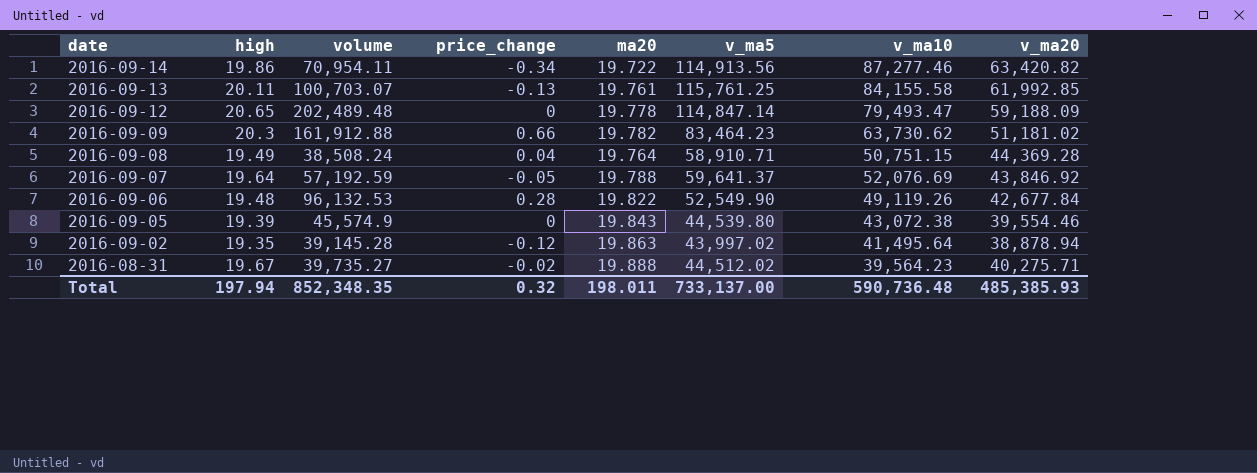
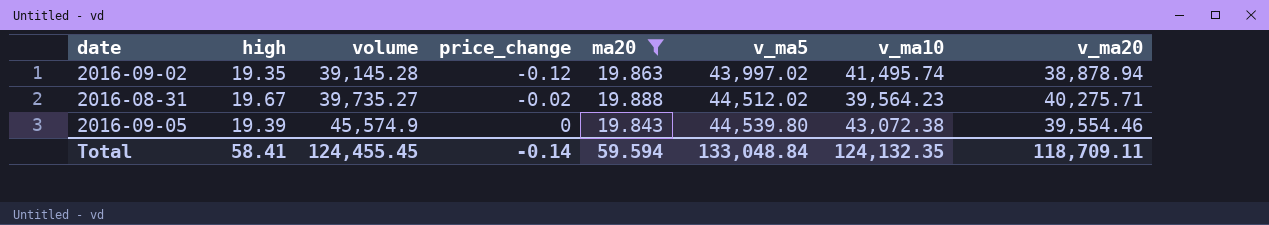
filter: none -> ma20 >= 19.843
row order: date descending -> volume ascending
2016-09-02 | v_ma10: 41,495.64 -> 41,495.74
Total | high: 197.94 -> 58.41
Total | volume: 852,348.35 -> 124,455.45
Total | price_change: 0.32 -> -0.14
Total | ma20: 198.011 -> 59.594
Total | v_ma5: 733,137.00 -> 133,048.84
Total | v_ma10: 590,736.48 -> 124,132.35
Total | v_ma20: 485,385.93 -> 118,709.11

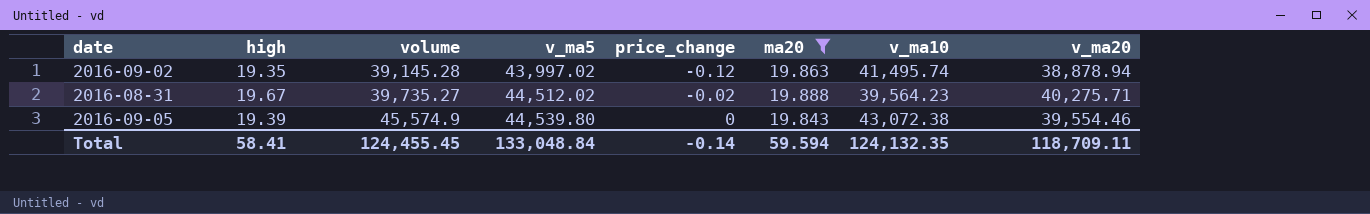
column v_ma5 | position: 6 -> 4

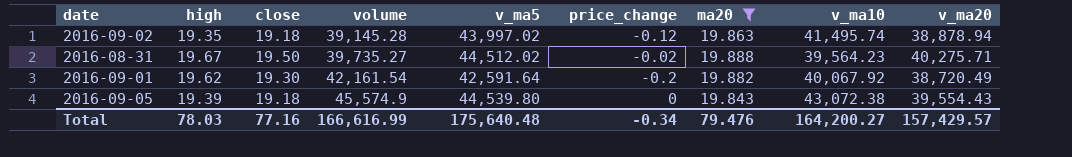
column close | position: none -> 3
row 2016-09-01: none -> 19.62 | 19.30 | 42,161.54 | 42,591.64 | -0.2 | 19.882 | 40,067.92 | 38,720.49
2016-09-05 | v_ma20: 39,554.46 -> 39,554.43
Total | high: 58.41 -> 78.03
Total | volume: 124,455.45 -> 166,616.99
Total | v_ma5: 133,048.84 -> 175,640.48
Total | price_change: -0.14 -> -0.34
Total | ma20: 59.594 -> 79.476
Total | v_ma10: 124,132.35 -> 164,200.27
Total | v_ma20: 118,709.11 -> 157,429.57

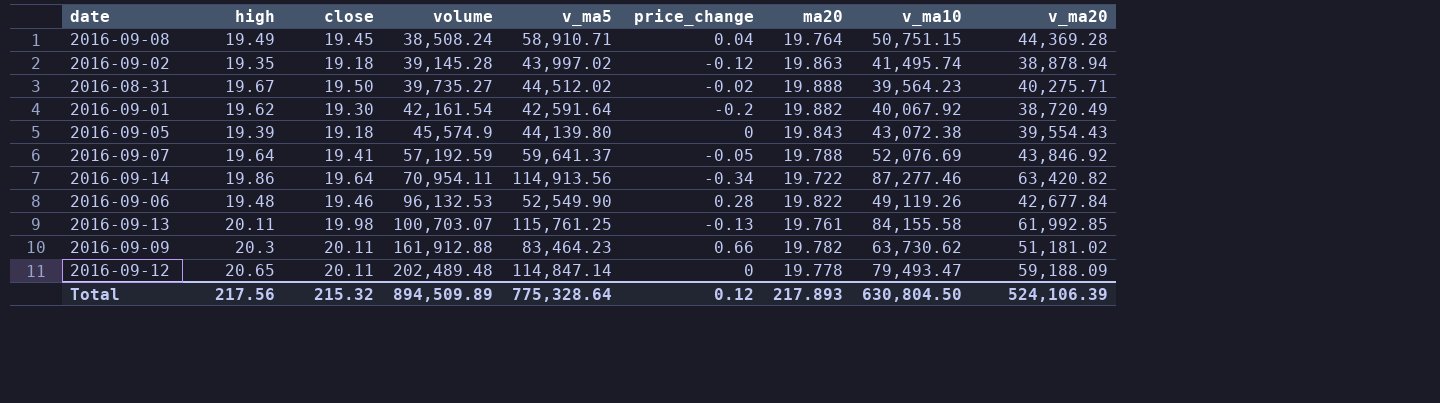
filter: ma20 >= 19.843 -> none
2016-09-05 | v_ma5: 44,539.80 -> 44,139.80
Total | high: 78.03 -> 217.56
Total | close: 77.16 -> 215.32
Total | volume: 166,616.99 -> 894,509.89
Total | v_ma5: 175,640.48 -> 775,328.64
Total | price_change: -0.34 -> 0.12
Total | ma20: 79.476 -> 217.893
Total | v_ma10: 164,200.27 -> 630,804.50
Total | v_ma20: 157,429.57 -> 524,106.39

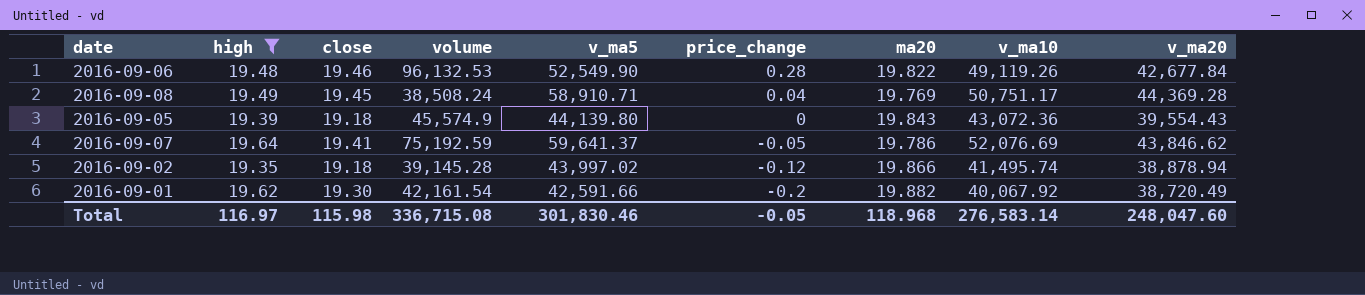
filter: none -> high <= 19.64
row order: volume ascending -> price_change descending
2016-09-08 | ma20: 19.764 -> 19.769
2016-09-08 | v_ma10: 50,751.15 -> 50,751.17
2016-09-05 | v_ma10: 43,072.38 -> 43,072.36
2016-09-07 | volume: 57,192.59 -> 75,192.59
2016-09-07 | ma20: 19.788 -> 19.786
2016-09-07 | v_ma20: 43,846.92 -> 43,846.62
2016-09-02 | ma20: 19.863 -> 19.866
2016-09-01 | v_ma5: 42,591.64 -> 42,591.66
Total | high: 217.56 -> 116.97
Total | close: 215.32 -> 115.98
Total | volume: 894,509.89 -> 336,715.08
Total | v_ma5: 775,328.64 -> 301,830.46
Total | price_change: 0.12 -> -0.05
Total | ma20: 217.893 -> 118.968
Total | v_ma10: 630,804.50 -> 276,583.14
Total | v_ma20: 524,106.39 -> 248,047.60

